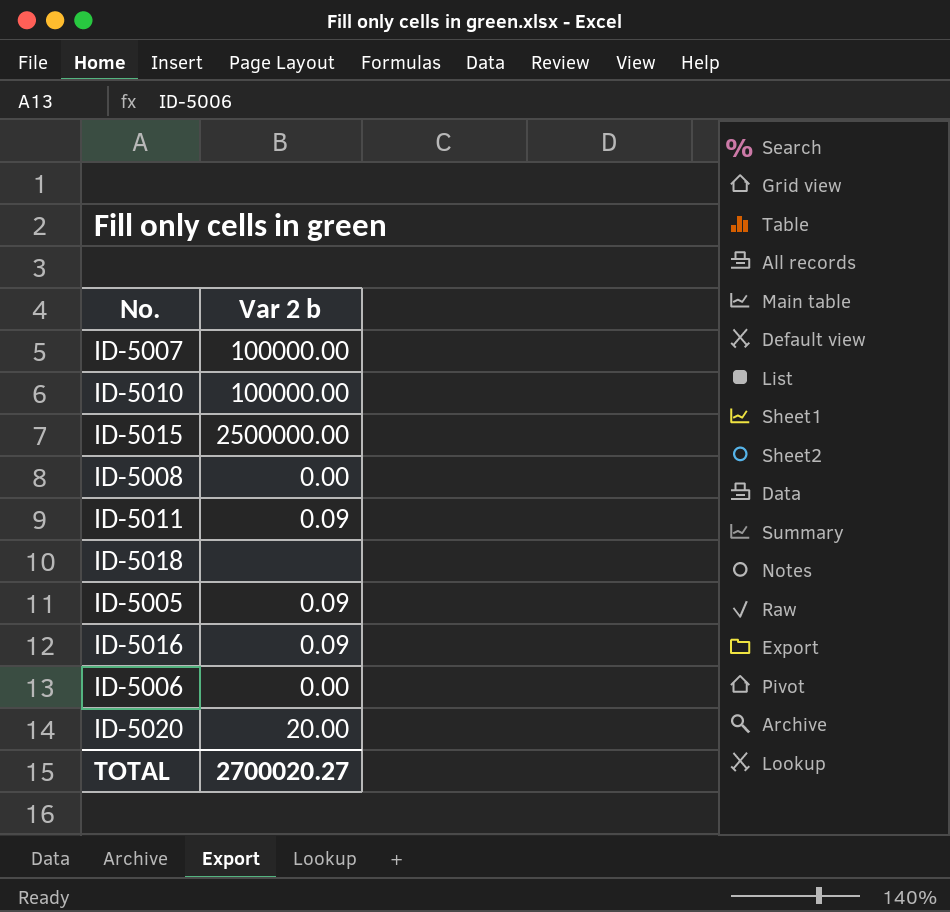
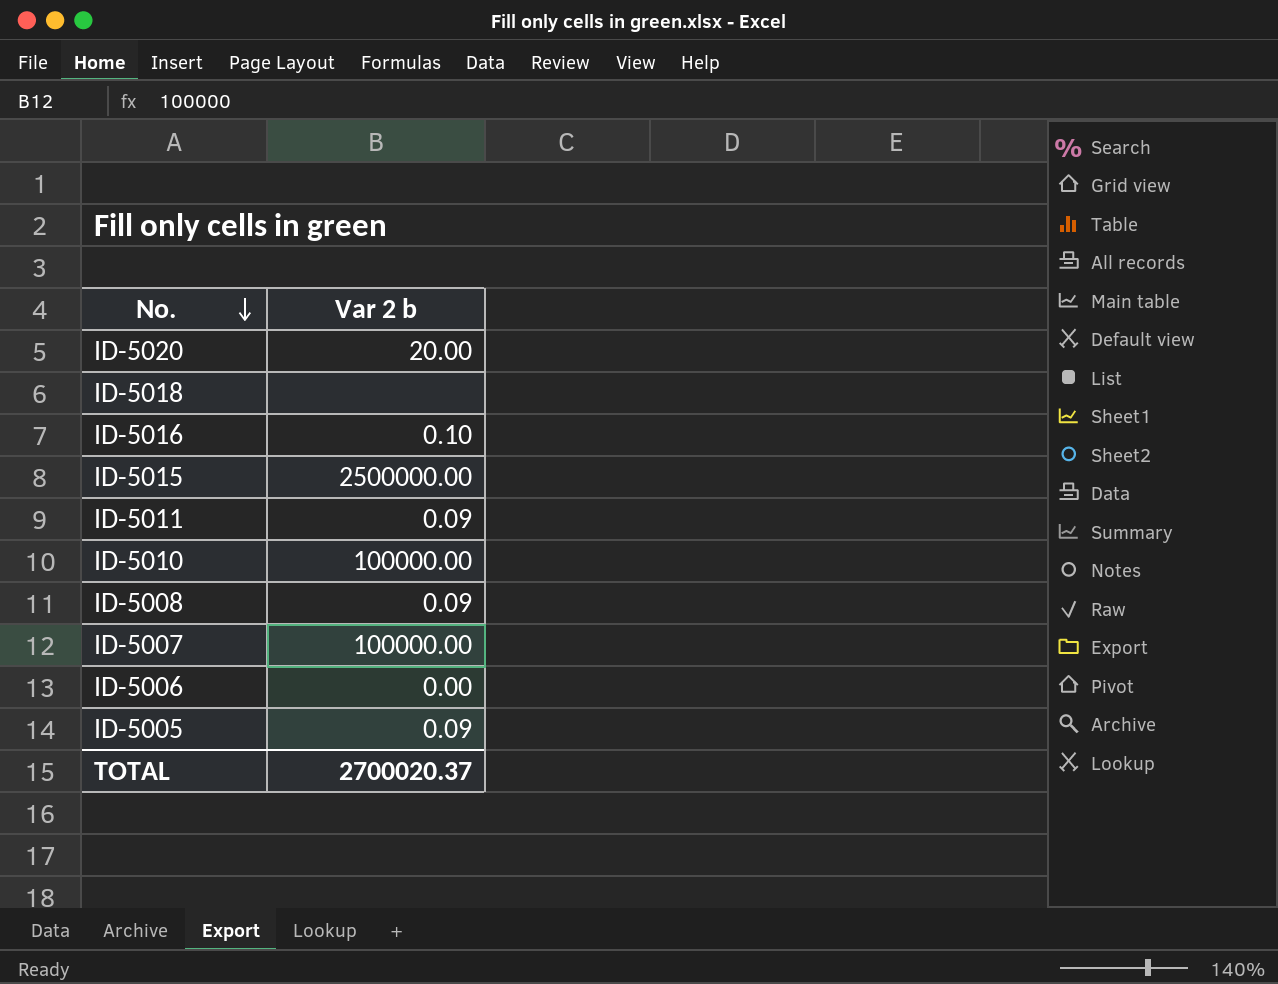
row order: none -> No. descending
ID-5016 | Var 2 b: 0.09 -> 0.10
ID-5008 | Var 2 b: 0.00 -> 0.09
TOTAL | Var 2 b: 2700020.27 -> 2700020.37

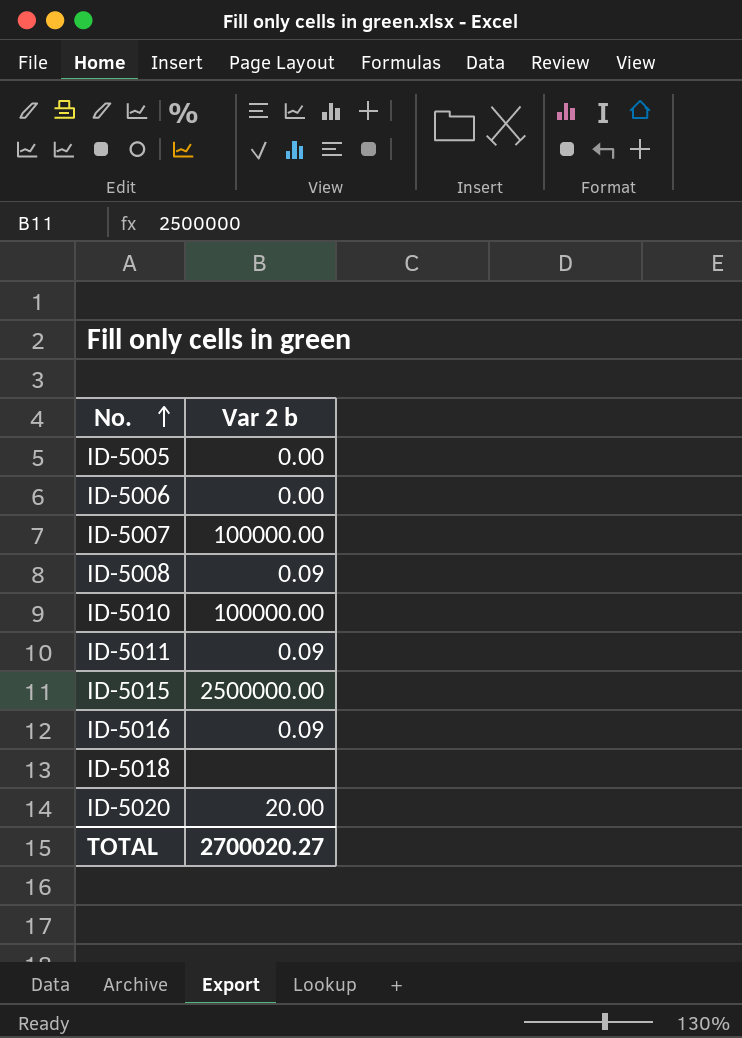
row order: No. descending -> No. ascending
ID-5005 | Var 2 b: 0.09 -> 0.00
ID-5016 | Var 2 b: 0.10 -> 0.09
TOTAL | Var 2 b: 2700020.37 -> 2700020.27

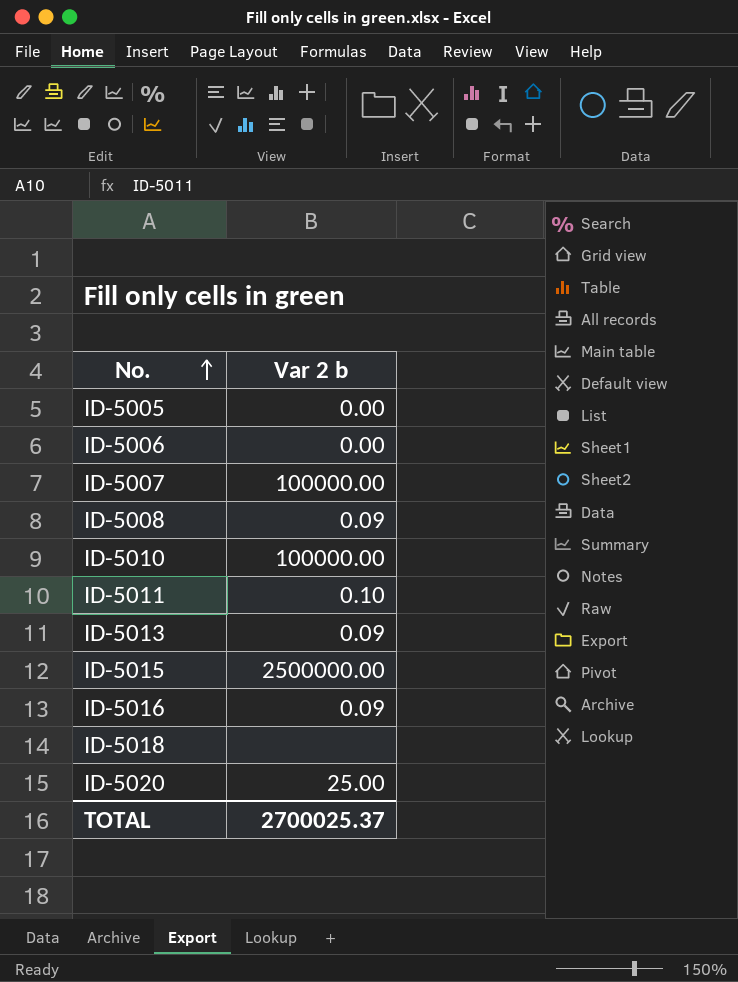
ID-5011 | Var 2 b: 0.09 -> 0.10
row ID-5013: none -> 0.09
ID-5020 | Var 2 b: 20.00 -> 25.00
TOTAL | Var 2 b: 2700020.27 -> 2700025.37

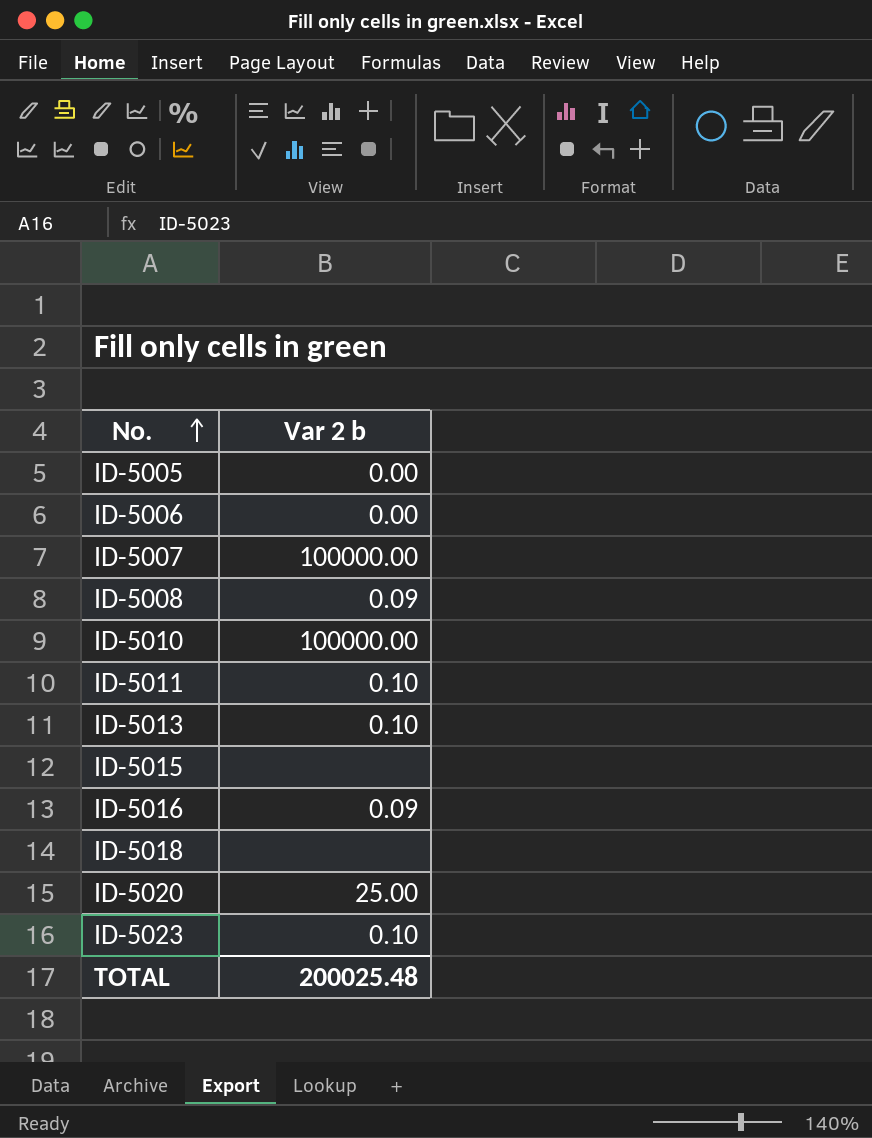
ID-5013 | Var 2 b: 0.09 -> 0.10
ID-5015 | Var 2 b: 2500000.00 -> none
row ID-5023: none -> 0.10
TOTAL | Var 2 b: 2700025.37 -> 200025.48

